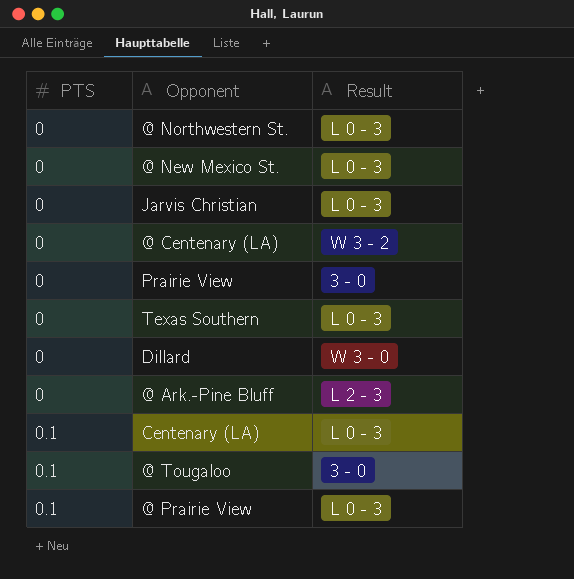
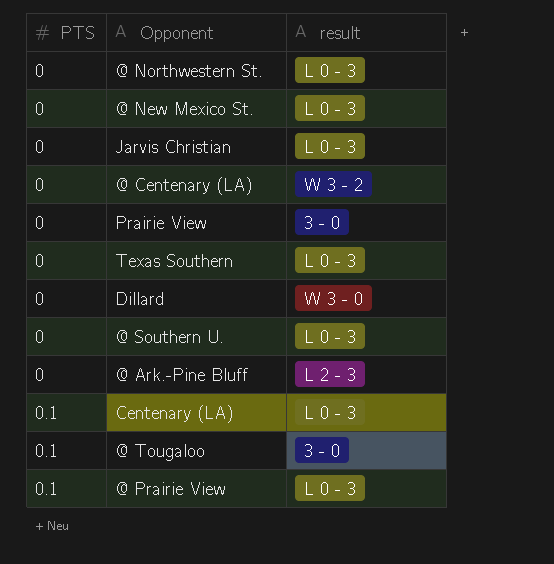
column name: Result -> result
row @ Southern U.: none -> 0 | L 0 - 3

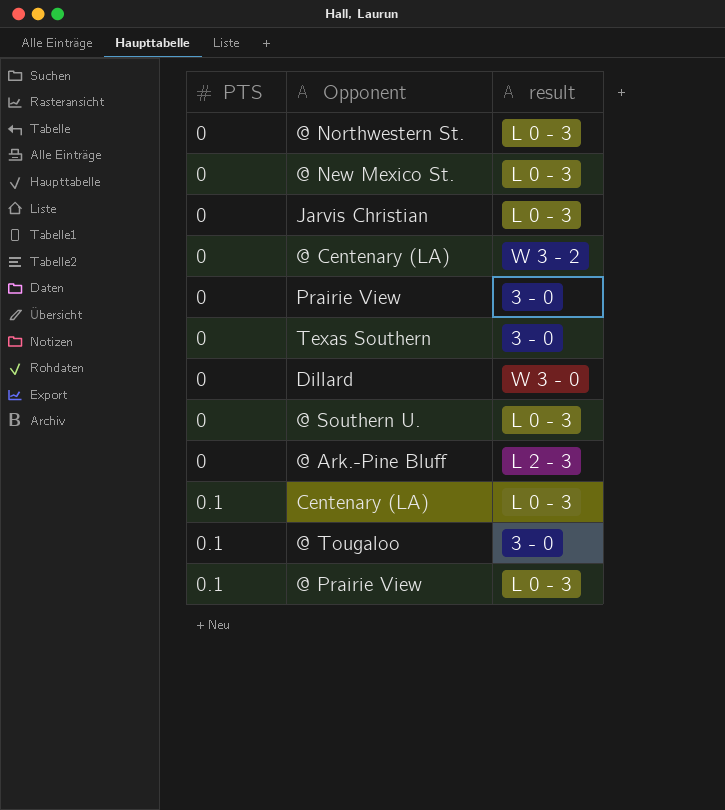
Texas Southern | result: L 0 - 3 -> 3 - 0

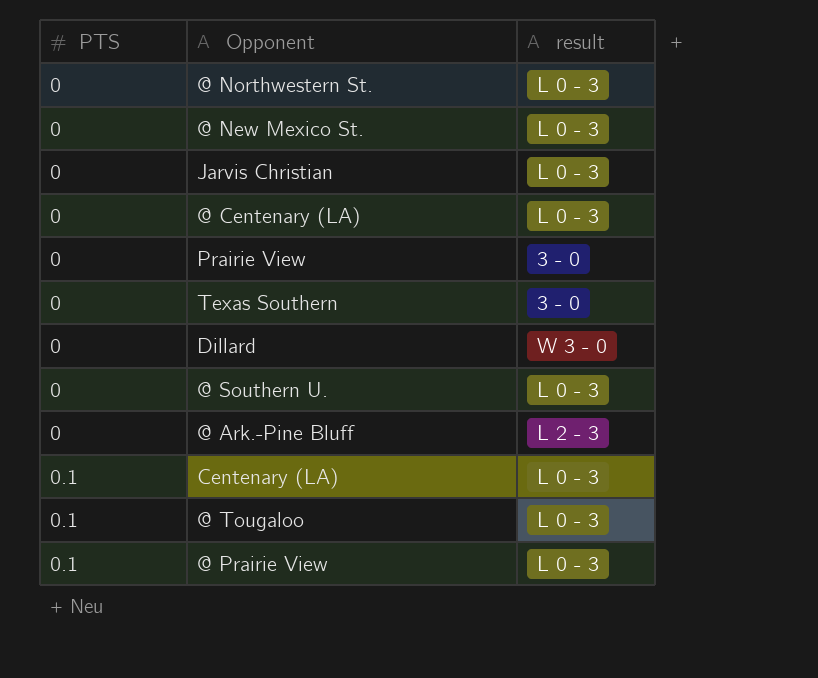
@ Centenary (LA) | result: W 3 - 2 -> L 0 - 3
@ Tougaloo | result: 3 - 0 -> L 0 - 3

